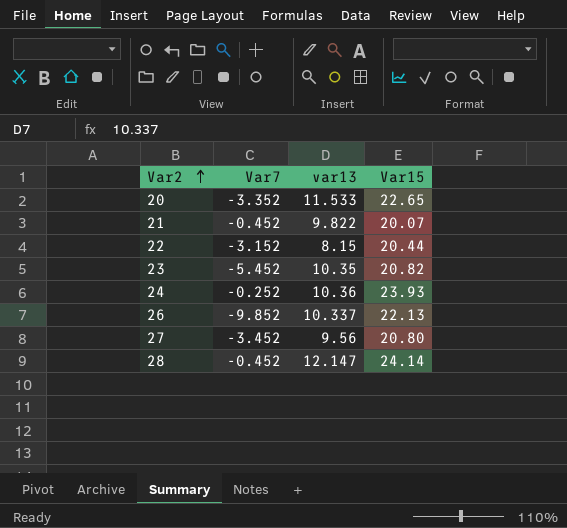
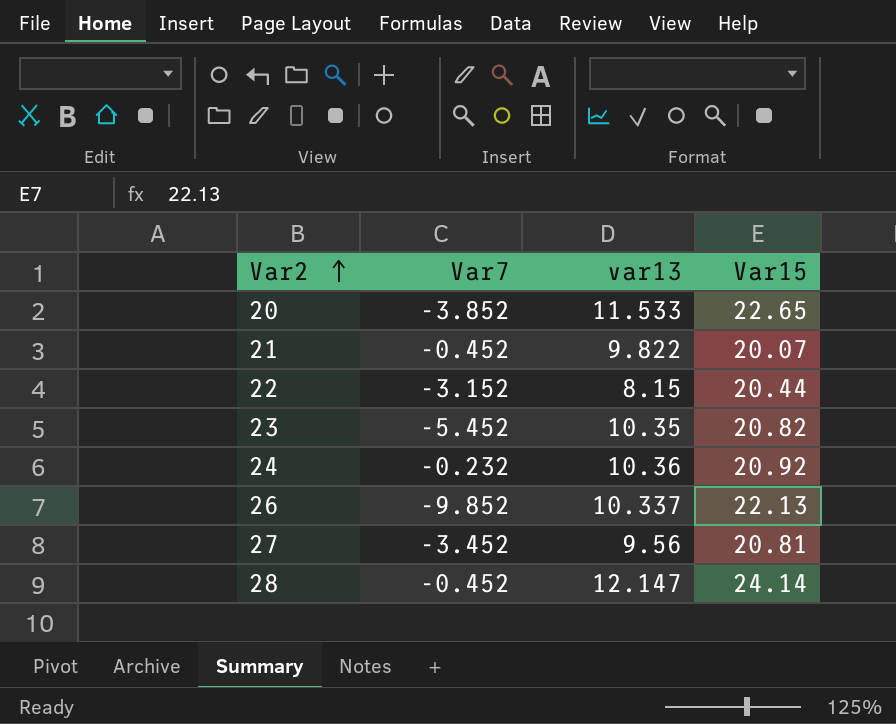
20 | Var7: -3.352 -> -3.852
24 | Var7: -0.252 -> -0.232
24 | Var15: 23.93 -> 20.92
27 | Var15: 20.80 -> 20.81

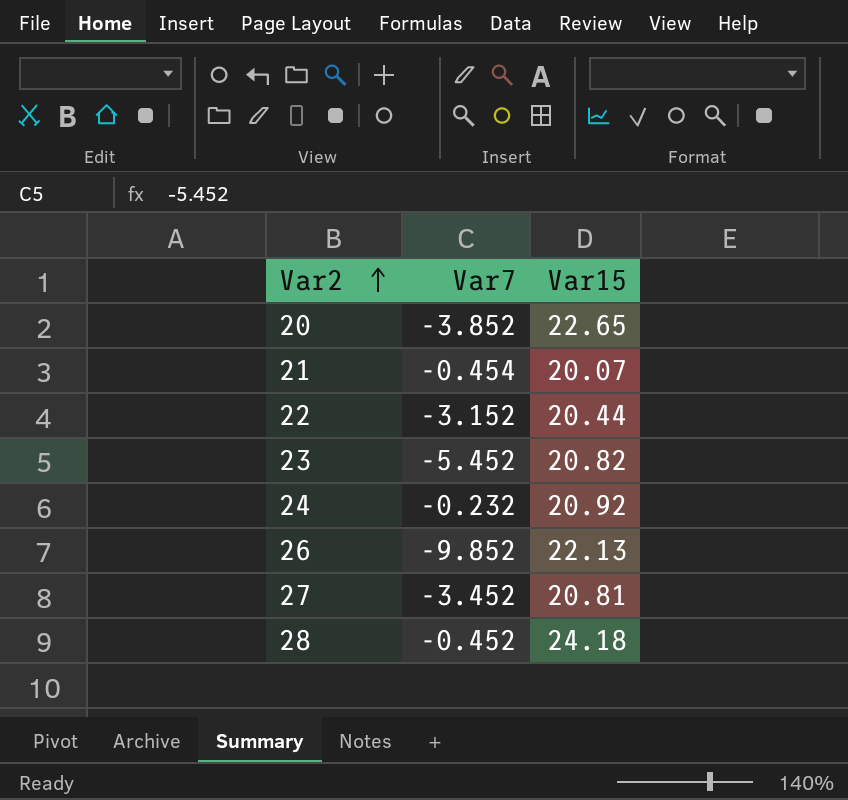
column var13 | position: 3 -> none
21 | Var7: -0.452 -> -0.454
28 | Var15: 24.14 -> 24.18

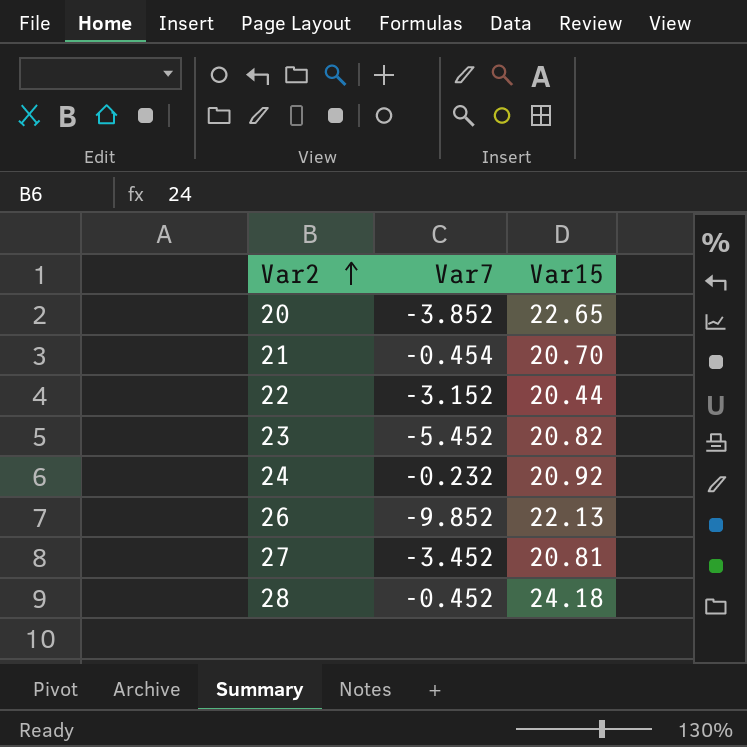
21 | Var15: 20.07 -> 20.70

